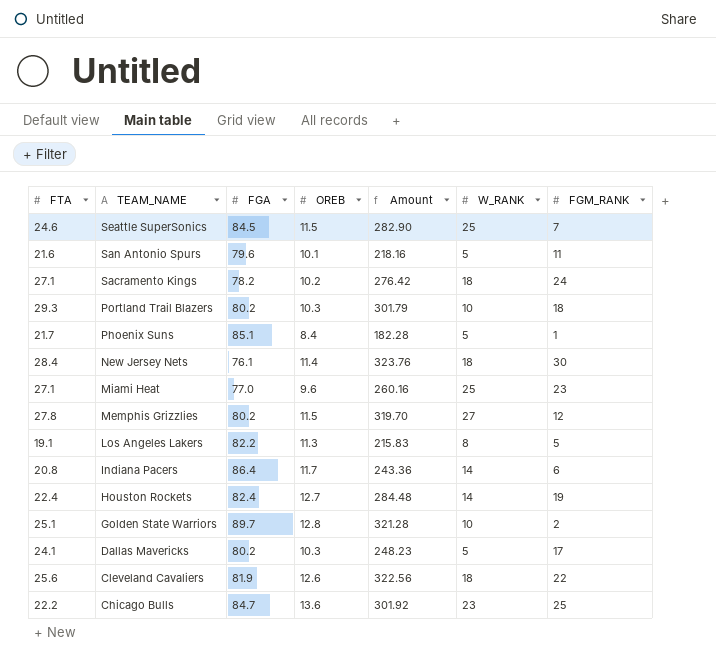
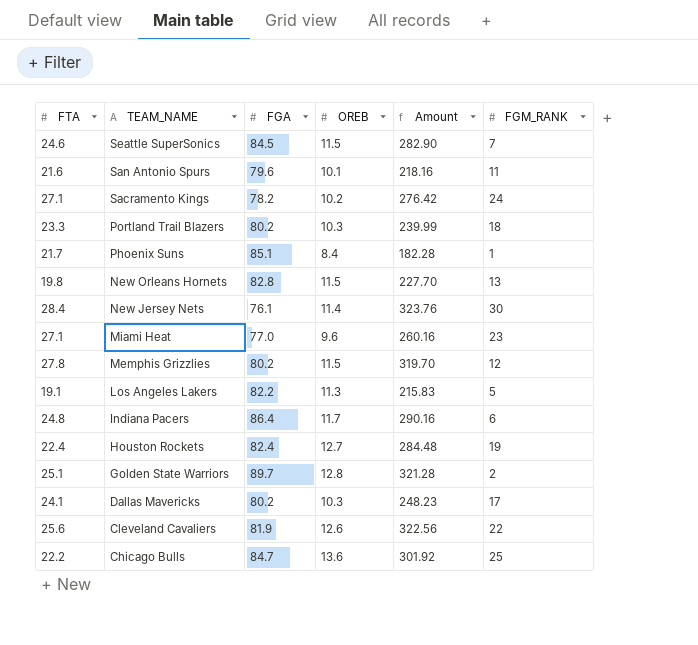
column W_RANK | position: 6 -> none
Portland Trail Blazers | FTA: 29.3 -> 23.3
Portland Trail Blazers | Amount: 301.79 -> 239.99
row New Orleans Hornets: none -> 19.8 | 82.8 | 11.5 | 227.70 | 13
Indiana Pacers | FTA: 20.8 -> 24.8
Indiana Pacers | Amount: 243.36 -> 290.16

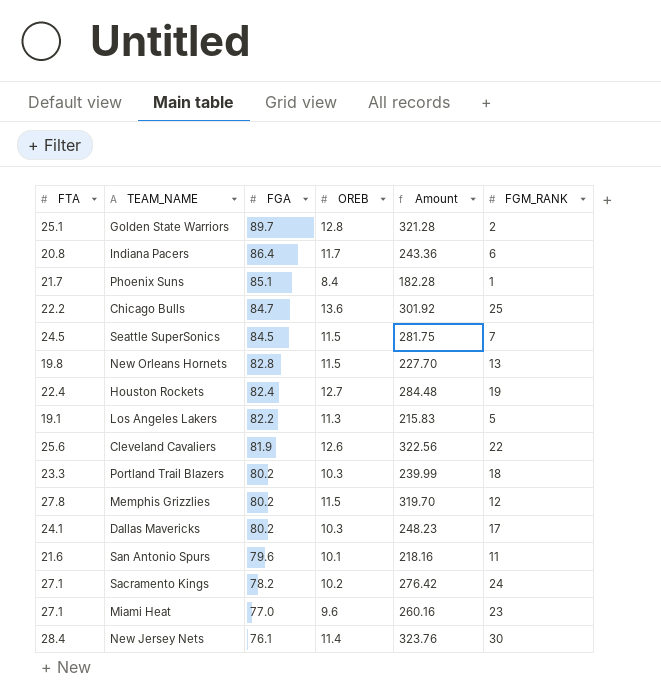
row order: TEAM_NAME descending -> FGA descending
Indiana Pacers | FTA: 24.8 -> 20.8
Indiana Pacers | Amount: 290.16 -> 243.36
Seattle SuperSonics | FTA: 24.6 -> 24.5
Seattle SuperSonics | Amount: 282.90 -> 281.75

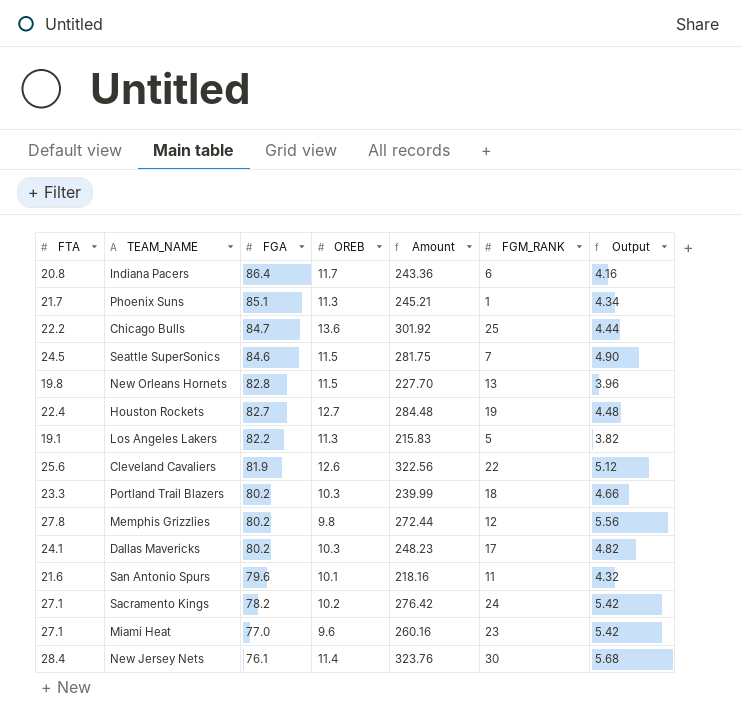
column Output | formula: none -> [FTA] * 0.2
row Golden State Warriors: 25.1 | 89.7 | 12.8 | 321.28 | 2 -> none
Phoenix Suns | OREB: 8.4 -> 11.3
Phoenix Suns | Amount: 182.28 -> 245.21
Seattle SuperSonics | FGA: 84.5 -> 84.6
Houston Rockets | FGA: 82.4 -> 82.7
Memphis Grizzlies | OREB: 11.5 -> 9.8
Memphis Grizzlies | Amount: 319.70 -> 272.44

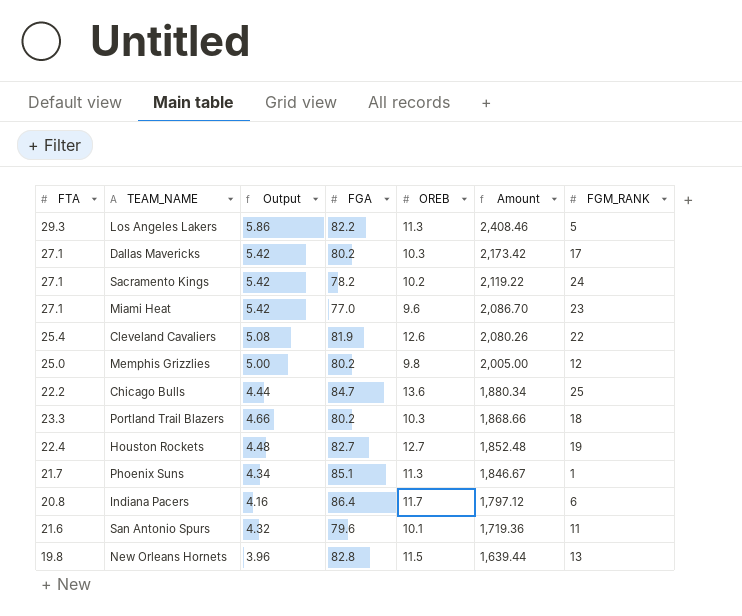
row order: FGA descending -> Amount descending
column Output | position: 7 -> 3
column Amount | formula: [FTA] * [OREB] -> [FTA] * [FGA]
row Seattle SuperSonics: 24.5 | 84.6 | 11.5 | 281.75 | 7 | 4.90 -> none
row New Jersey Nets: 28.4 | 76.1 | 11.4 | 323.76 | 30 | 5.68 -> none
Los Angeles Lakers | FTA: 19.1 -> 29.3
Los Angeles Lakers | Output: 3.82 -> 5.86
Dallas Mavericks | FTA: 24.1 -> 27.1
Dallas Mavericks | Output: 4.82 -> 5.42
Cleveland Cavaliers | FTA: 25.6 -> 25.4
Cleveland Cavaliers | Output: 5.12 -> 5.08
Memphis Grizzlies | FTA: 27.8 -> 25.0
Memphis Grizzlies | Output: 5.56 -> 5.00

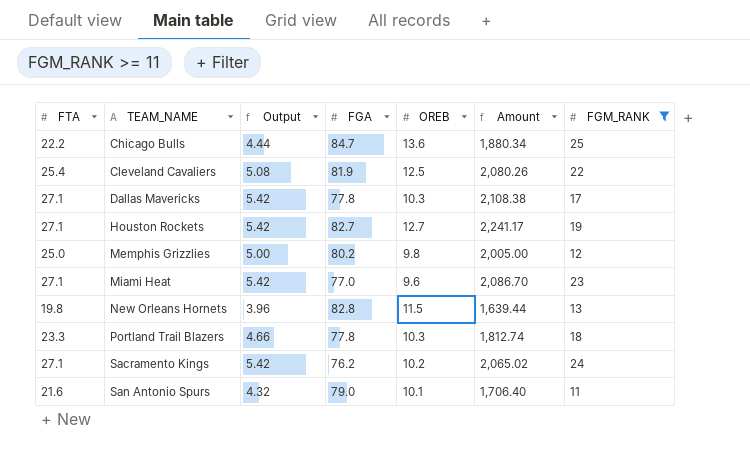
filter: none -> FGM_RANK >= 11
row order: Amount descending -> TEAM_NAME ascending
Cleveland Cavaliers | OREB: 12.6 -> 12.5
Dallas Mavericks | FGA: 80.2 -> 77.8
Dallas Mavericks | Amount: 2,173.42 -> 2,108.38
Houston Rockets | FTA: 22.4 -> 27.1
Houston Rockets | Output: 4.48 -> 5.42
Houston Rockets | Amount: 1,852.48 -> 2,241.17
Portland Trail Blazers | FGA: 80.2 -> 77.8
Portland Trail Blazers | Amount: 1,868.66 -> 1,812.74
Sacramento Kings | FGA: 78.2 -> 76.2
Sacramento Kings | Amount: 2,119.22 -> 2,065.02
San Antonio Spurs | FGA: 79.6 -> 79.0
San Antonio Spurs | Amount: 1,719.36 -> 1,706.40

